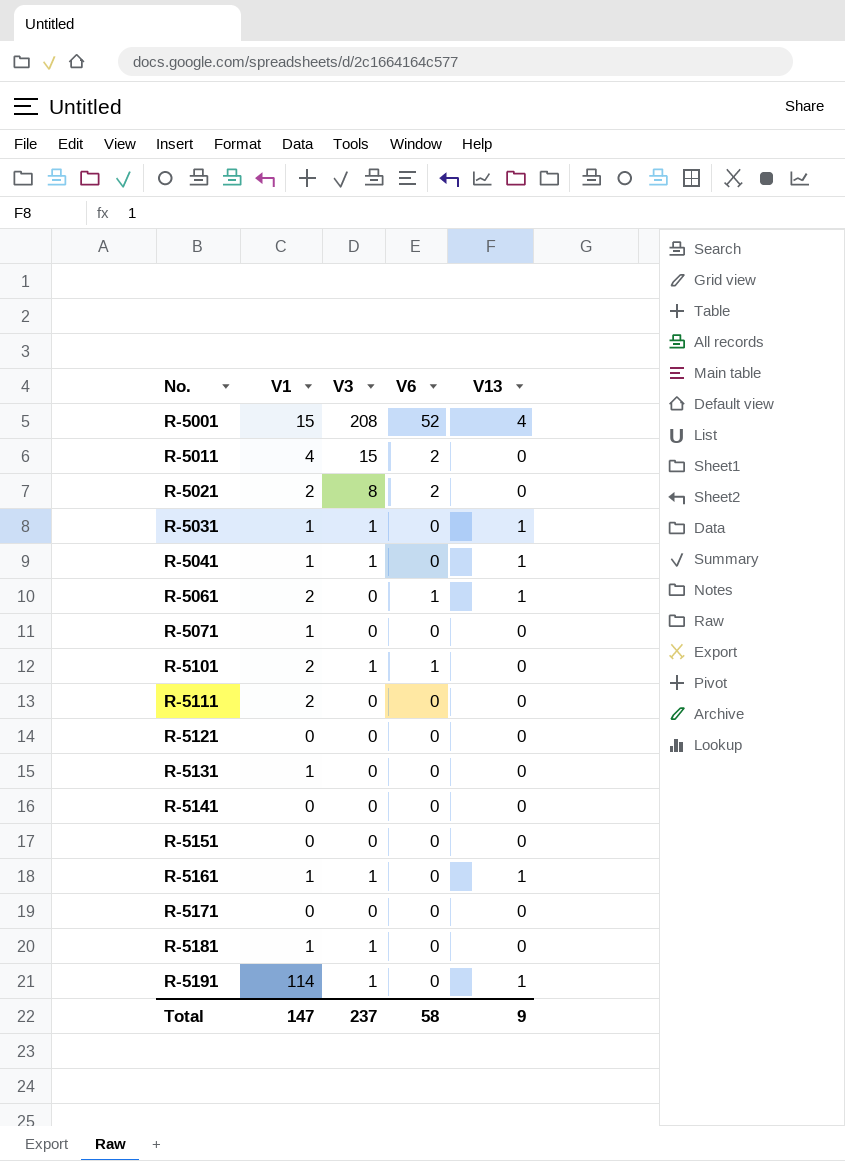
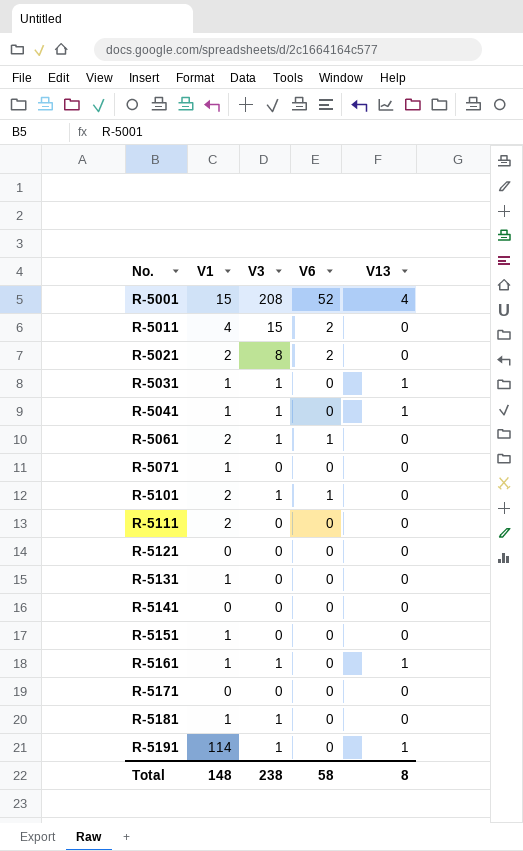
R-5061 | V3: 0 -> 1
R-5061 | V13: 1 -> 0
R-5151 | V1: 0 -> 1
Total | V1: 147 -> 148
Total | V3: 237 -> 238
Total | V13: 9 -> 8

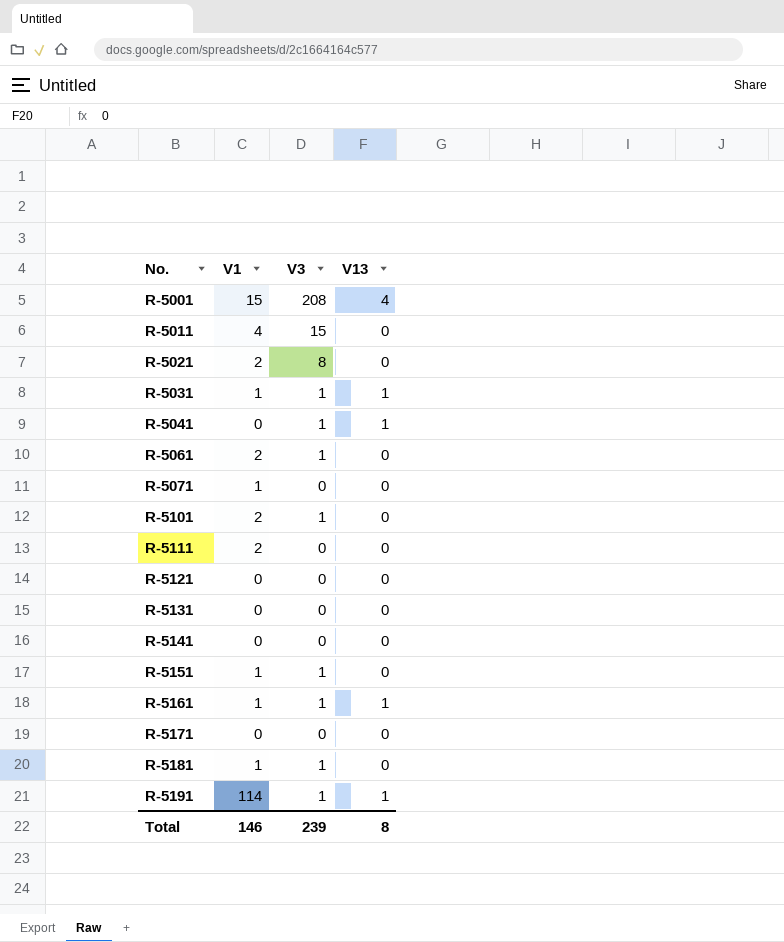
column V6 | position: 4 -> none
R-5041 | V1: 1 -> 0
R-5131 | V1: 1 -> 0
R-5151 | V3: 0 -> 1
Total | V1: 148 -> 146
Total | V3: 238 -> 239

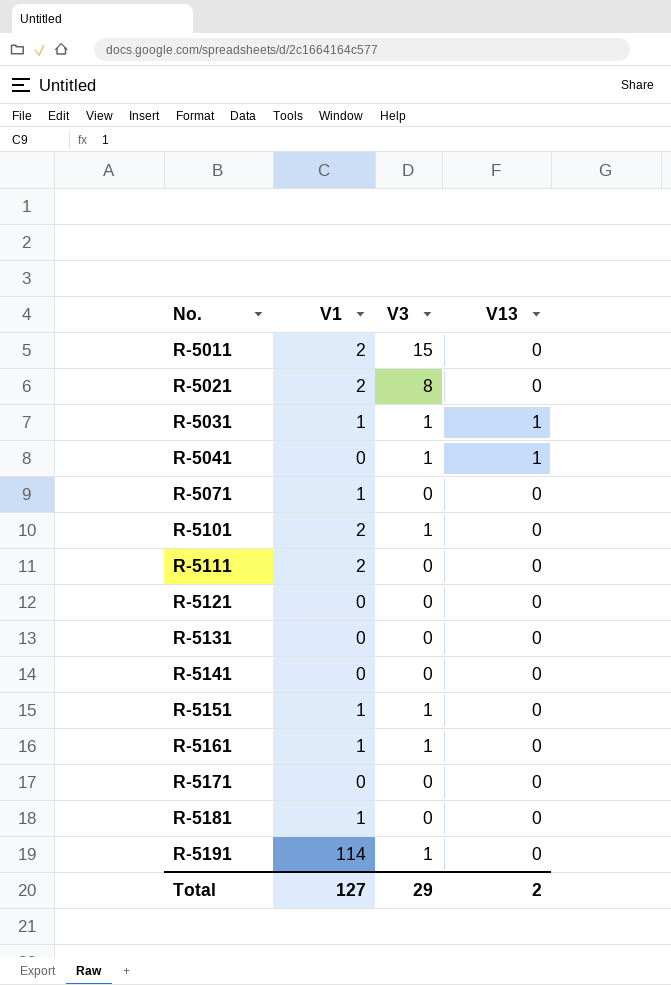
row R-5001: 15 | 208 | 4 -> none
row R-5061: 2 | 1 | 0 -> none
R-5011 | V1: 4 -> 2
R-5161 | V13: 1 -> 0
R-5181 | V3: 1 -> 0
R-5191 | V13: 1 -> 0
Total | V1: 146 -> 127
Total | V3: 239 -> 29
Total | V13: 8 -> 2

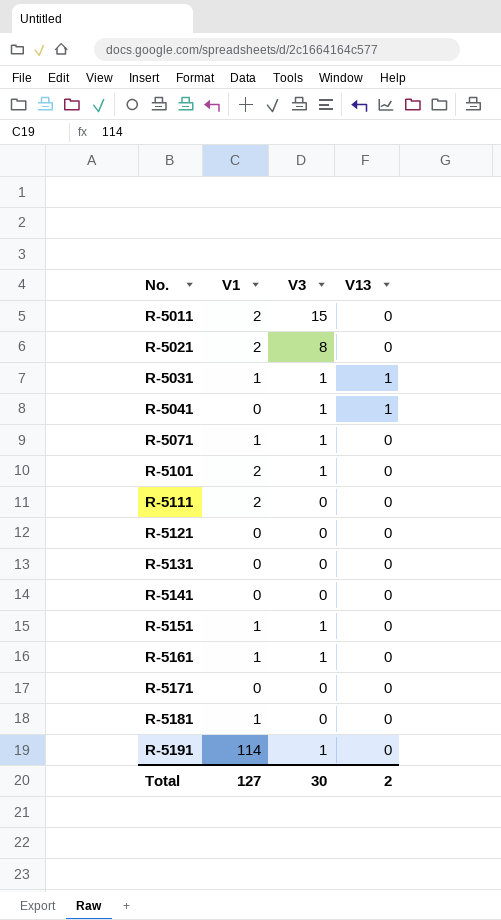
R-5071 | V3: 0 -> 1
Total | V3: 29 -> 30

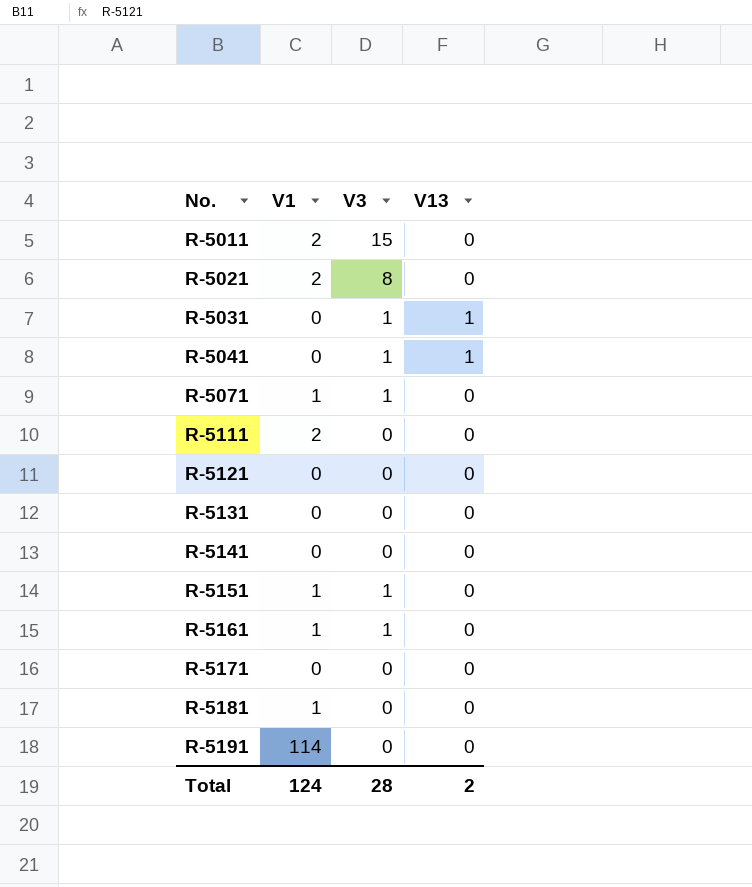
row R-5101: 2 | 1 | 0 -> none
R-5031 | V1: 1 -> 0
R-5191 | V3: 1 -> 0
Total | V1: 127 -> 124
Total | V3: 30 -> 28

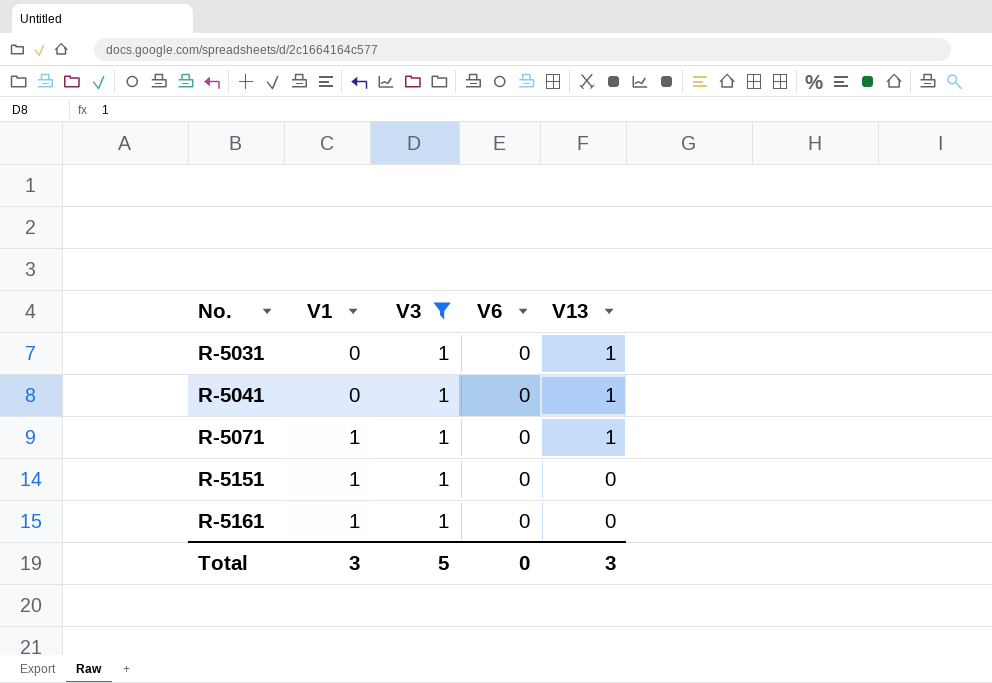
filter: none -> V3 = 1
column V6 | position: none -> 4
R-5071 | V13: 0 -> 1
Total | V1: 124 -> 3
Total | V3: 28 -> 5
Total | V13: 2 -> 3

